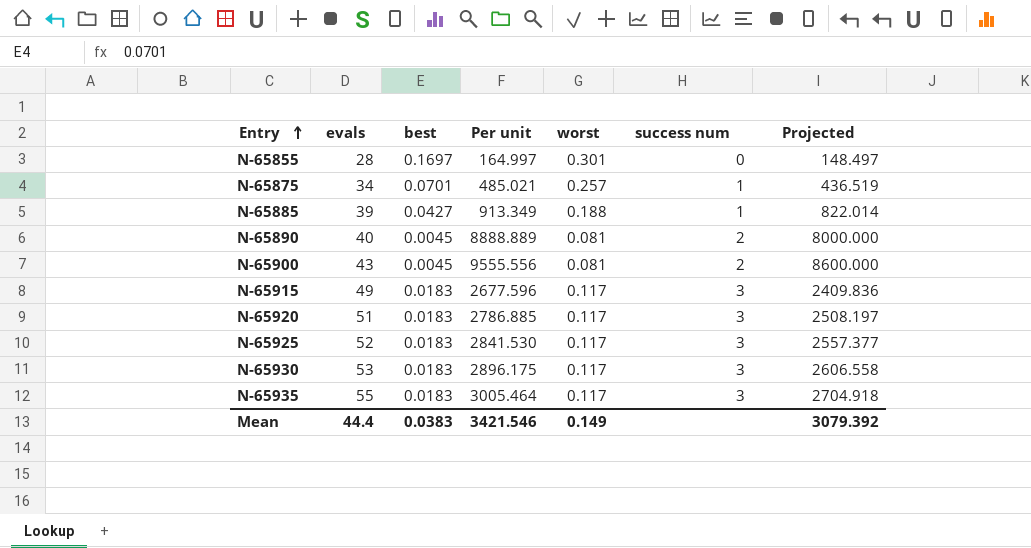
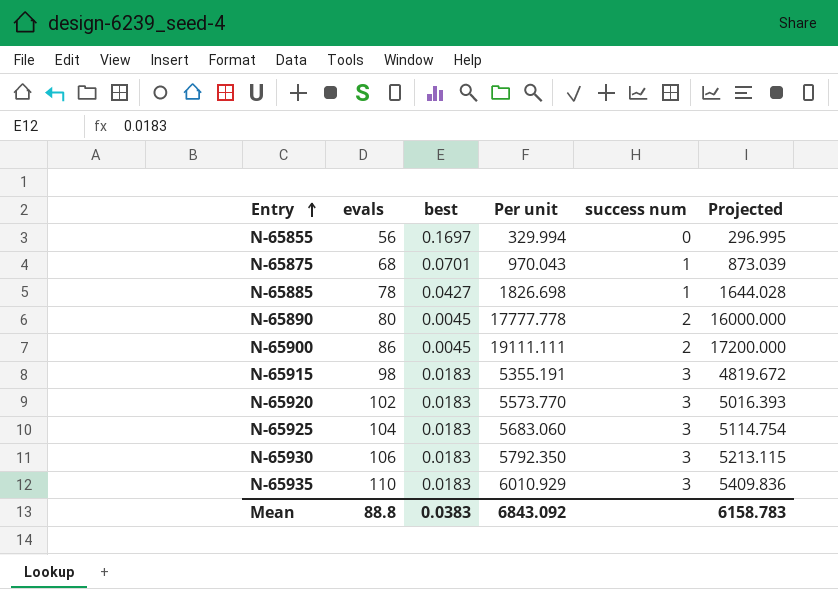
column worst | position: 5 -> none
N-65855 | evals: 28 -> 56
N-65855 | Per unit: 164.997 -> 329.994
N-65855 | Projected: 148.497 -> 296.995
N-65875 | evals: 34 -> 68
N-65875 | Per unit: 485.021 -> 970.043
N-65875 | Projected: 436.519 -> 873.039
N-65885 | evals: 39 -> 78
N-65885 | Per unit: 913.349 -> 1826.698
N-65885 | Projected: 822.014 -> 1644.028
N-65890 | evals: 40 -> 80
N-65890 | Per unit: 8888.889 -> 17777.778
N-65890 | Projected: 8000.000 -> 16000.000
N-65900 | evals: 43 -> 86
N-65900 | Per unit: 9555.556 -> 19111.111
N-65900 | Projected: 8600.000 -> 17200.000
N-65915 | evals: 49 -> 98
N-65915 | Per unit: 2677.596 -> 5355.191
N-65915 | Projected: 2409.836 -> 4819.672
N-65920 | evals: 51 -> 102
N-65920 | Per unit: 2786.885 -> 5573.770
N-65920 | Projected: 2508.197 -> 5016.393
N-65925 | evals: 52 -> 104
N-65925 | Per unit: 2841.530 -> 5683.060
N-65925 | Projected: 2557.377 -> 5114.754
N-65930 | evals: 53 -> 106
N-65930 | Per unit: 2896.175 -> 5792.350
N-65930 | Projected: 2606.558 -> 5213.115
N-65935 | evals: 55 -> 110
N-65935 | Per unit: 3005.464 -> 6010.929
N-65935 | Projected: 2704.918 -> 5409.836
Mean | evals: 44.4 -> 88.8
Mean | Per unit: 3421.546 -> 6843.092
Mean | Projected: 3079.392 -> 6158.783

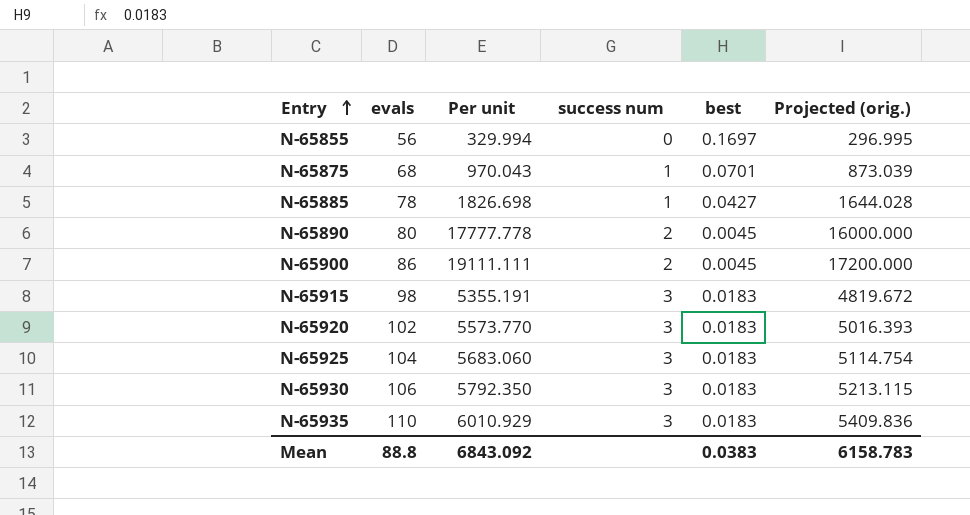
column best | position: 3 -> 5
column name: Projected -> Projected (orig.)

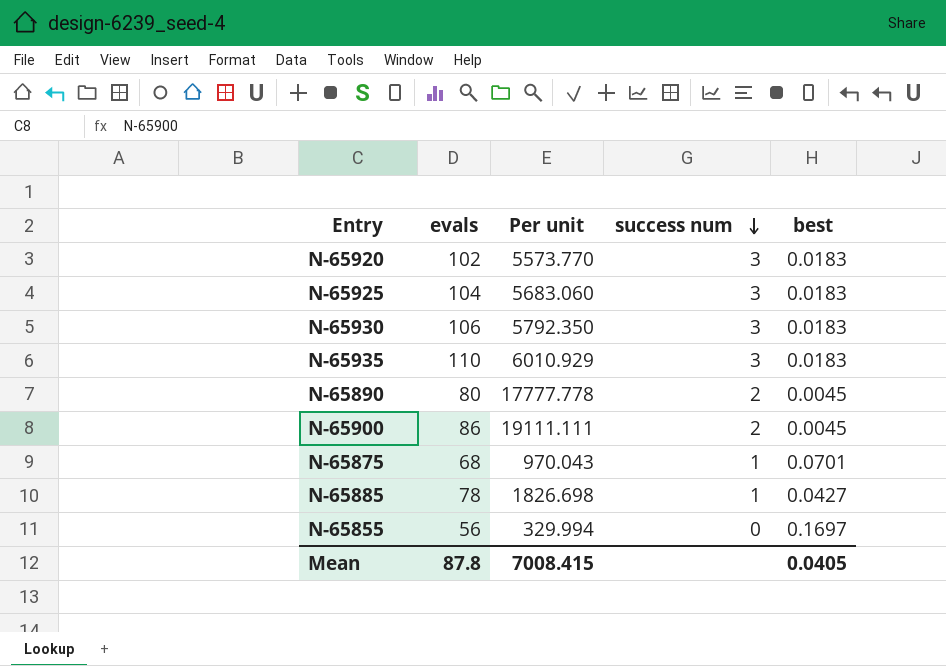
row order: Entry ascending -> success num descending
column Projected (orig.) | formula: [Per unit] * 0.9 -> none
row N-65915: 98 | 5355.191 | 3 | 0.0183 | 4819.672 -> none
Mean | evals: 88.8 -> 87.8
Mean | Per unit: 6843.092 -> 7008.415
Mean | best: 0.0383 -> 0.0405

